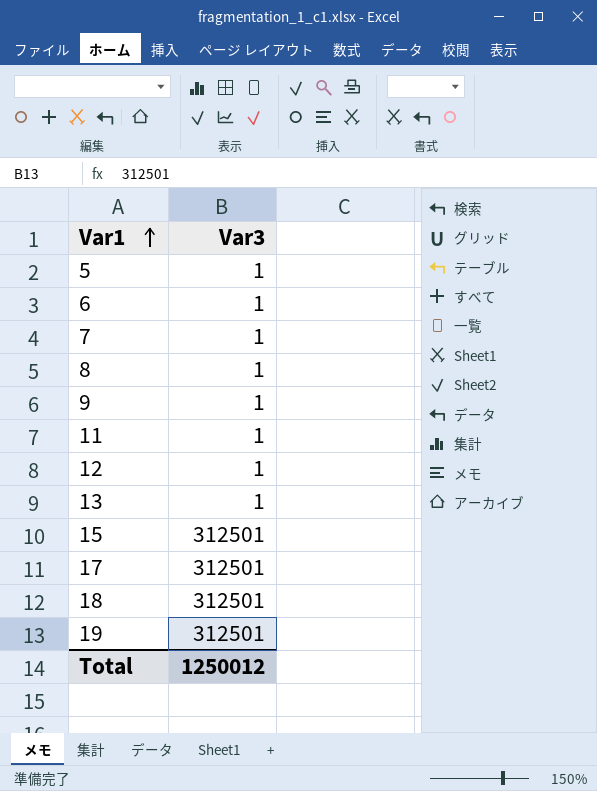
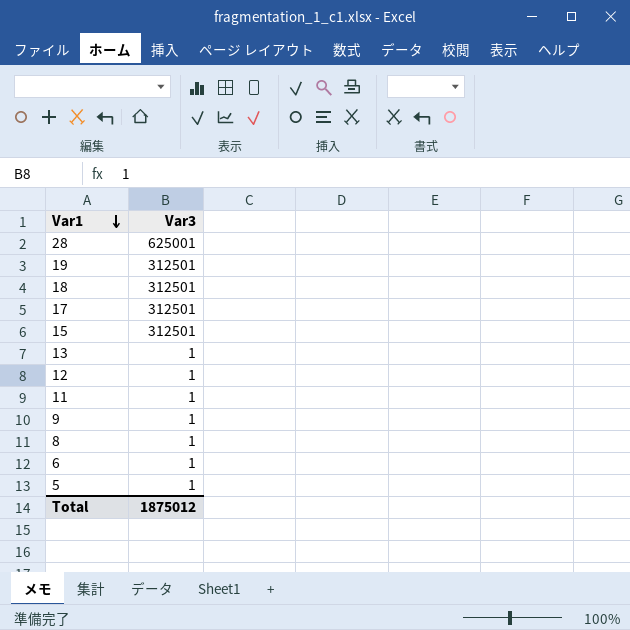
row order: Var1 ascending -> Var1 descending
row 7: 1 -> none
row 28: none -> 625001
Total | Var3: 1250012 -> 1875012

